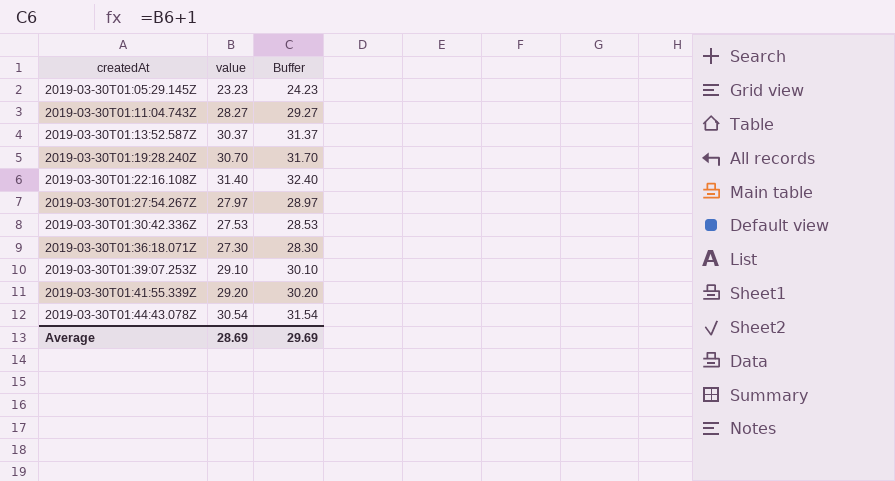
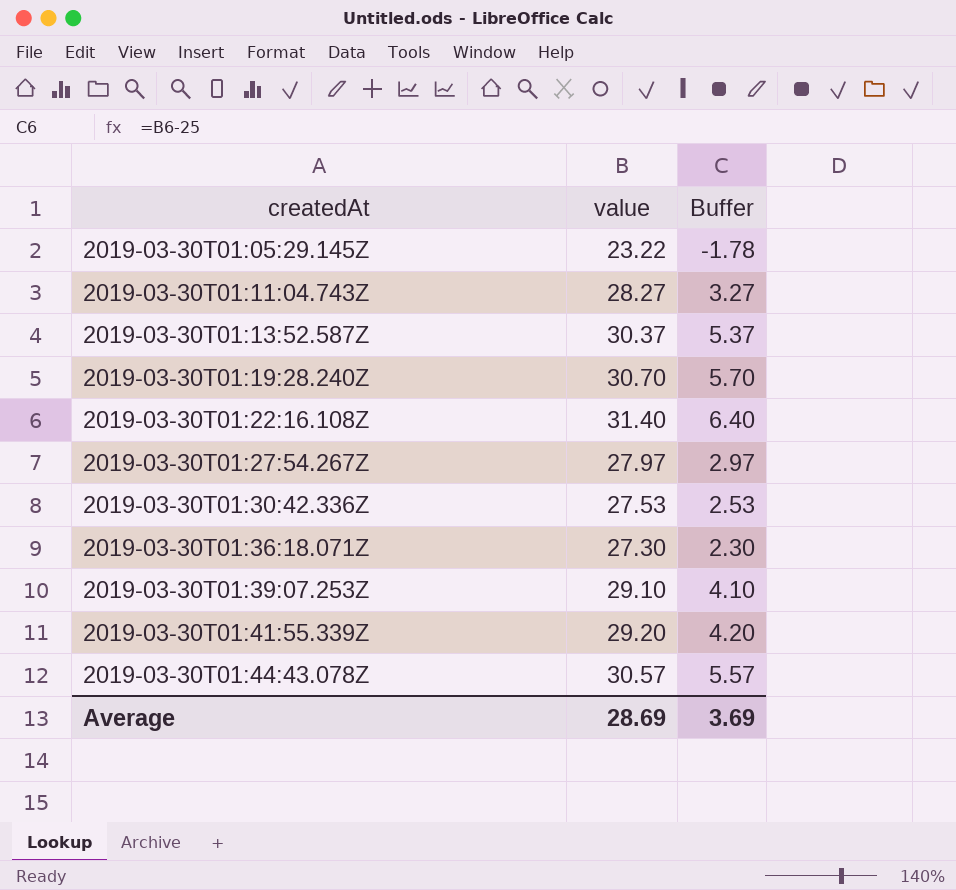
column Buffer | formula: [value] + 1 -> [value] - 25
2019-03-30T01:05:29.145Z | value: 23.23 -> 23.22
2019-03-30T01:44:43.078Z | value: 30.54 -> 30.57
Average | Buffer: 29.69 -> 3.69

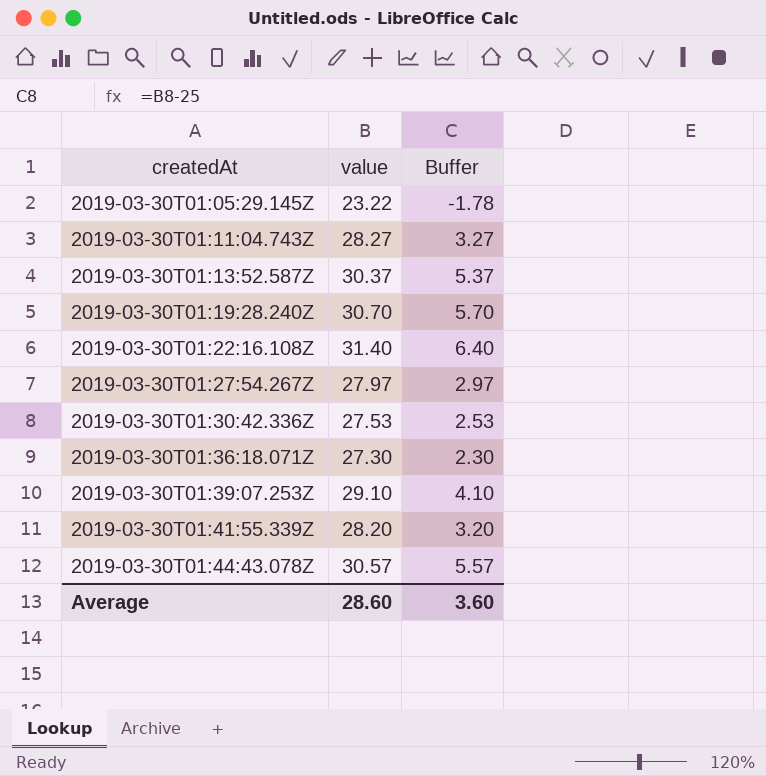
2019-03-30T01:41:55.339Z | value: 29.20 -> 28.20
2019-03-30T01:41:55.339Z | Buffer: 4.20 -> 3.20
Average | value: 28.69 -> 28.60
Average | Buffer: 3.69 -> 3.60

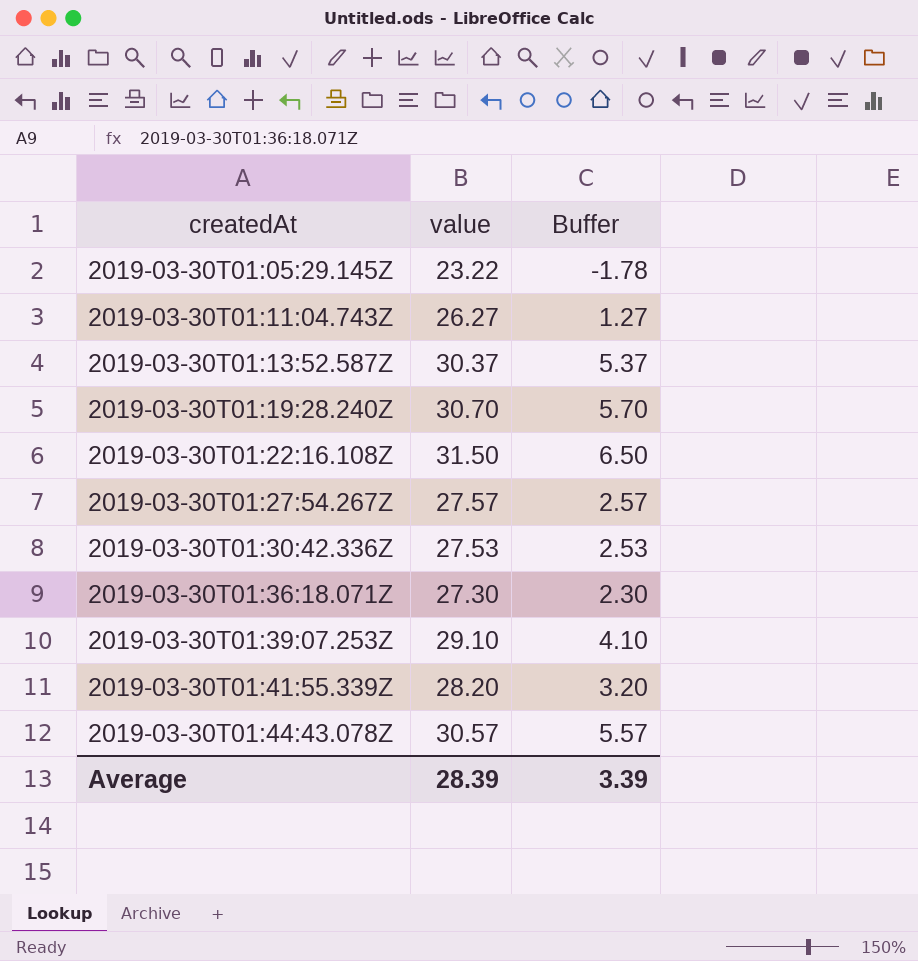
2019-03-30T01:11:04.743Z | value: 28.27 -> 26.27
2019-03-30T01:11:04.743Z | Buffer: 3.27 -> 1.27
2019-03-30T01:22:16.108Z | value: 31.40 -> 31.50
2019-03-30T01:22:16.108Z | Buffer: 6.40 -> 6.50
2019-03-30T01:27:54.267Z | value: 27.97 -> 27.57
2019-03-30T01:27:54.267Z | Buffer: 2.97 -> 2.57
Average | value: 28.60 -> 28.39
Average | Buffer: 3.60 -> 3.39

